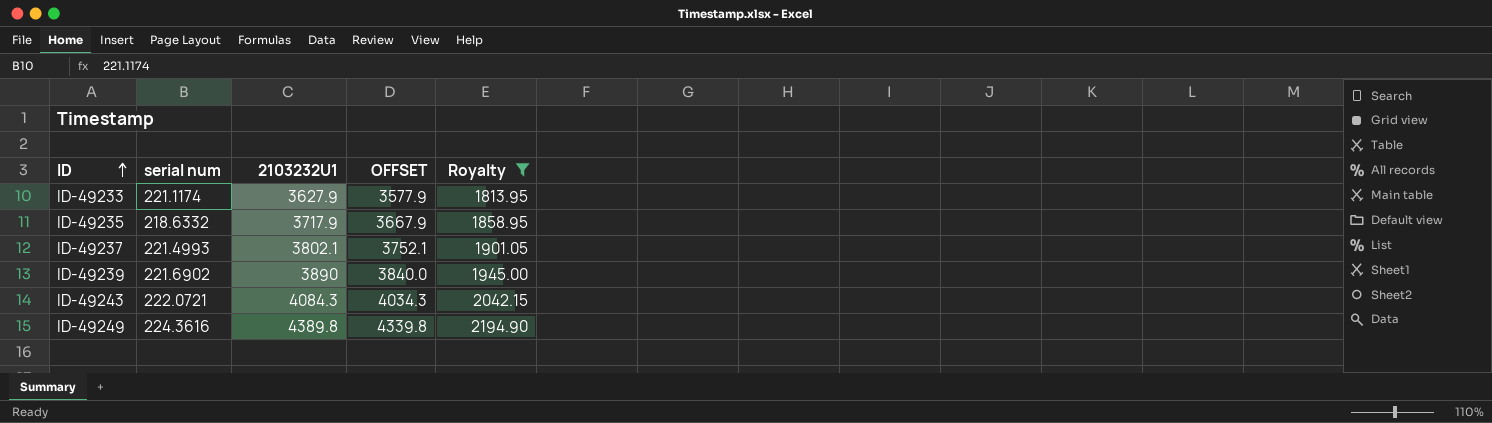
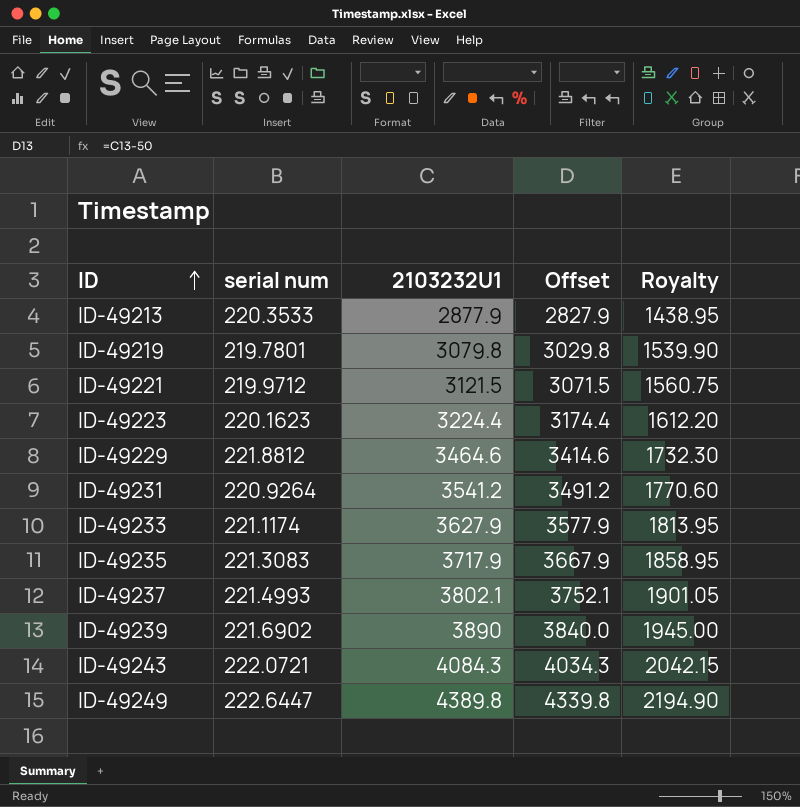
filter: Royalty >= 1813.95 -> none
column name: OFFSET -> Offset
ID-49235 | serial num: 218.6332 -> 221.3083
ID-49249 | serial num: 224.3616 -> 222.6447

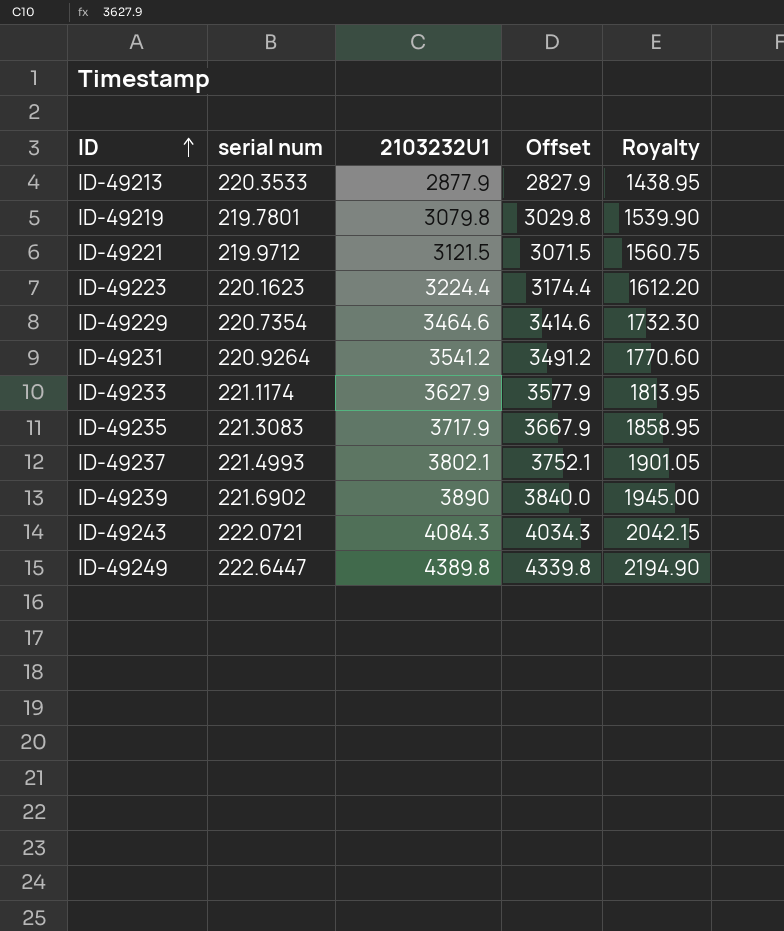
ID-49229 | serial num: 221.8812 -> 220.7354

